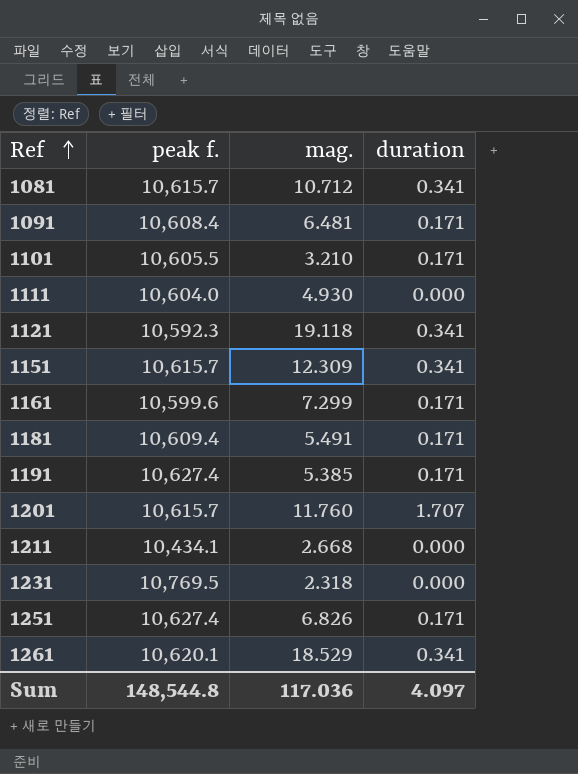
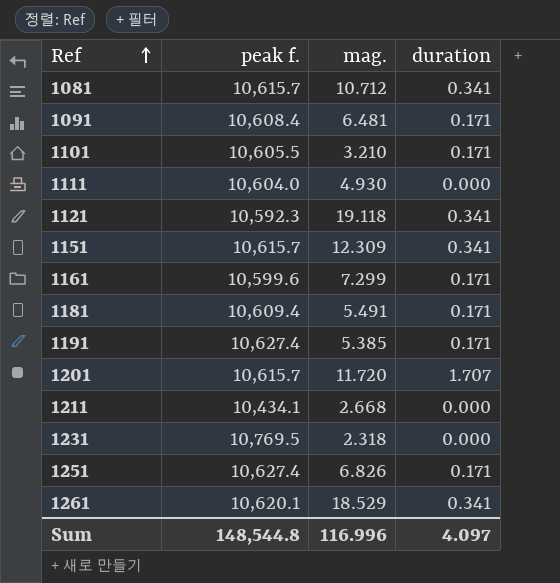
1201 | mag.: 11.760 -> 11.720
Sum | mag.: 117.036 -> 116.996

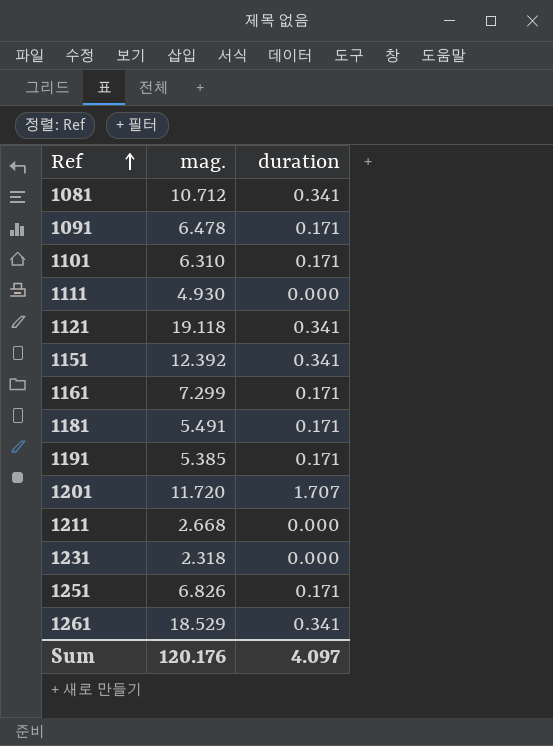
column peak f. | position: 2 -> none
1091 | mag.: 6.481 -> 6.478
1101 | mag.: 3.210 -> 6.310
1151 | mag.: 12.309 -> 12.392
Sum | mag.: 116.996 -> 120.176

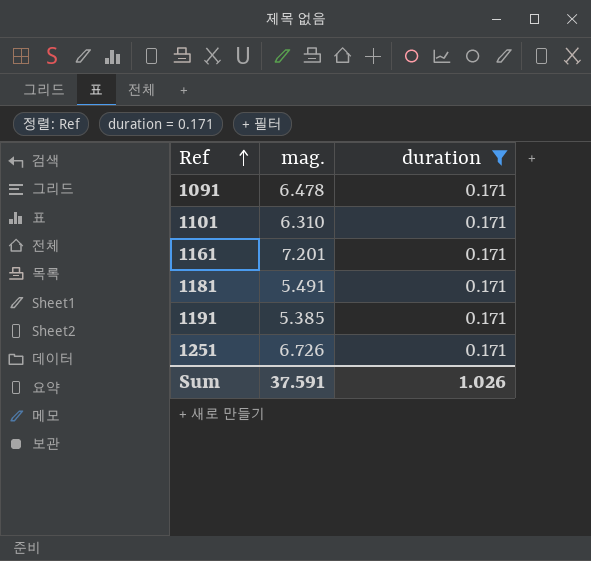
filter: none -> duration = 0.171
1161 | mag.: 7.299 -> 7.201
1251 | mag.: 6.826 -> 6.726
Sum | mag.: 120.176 -> 37.591
Sum | duration: 4.097 -> 1.026

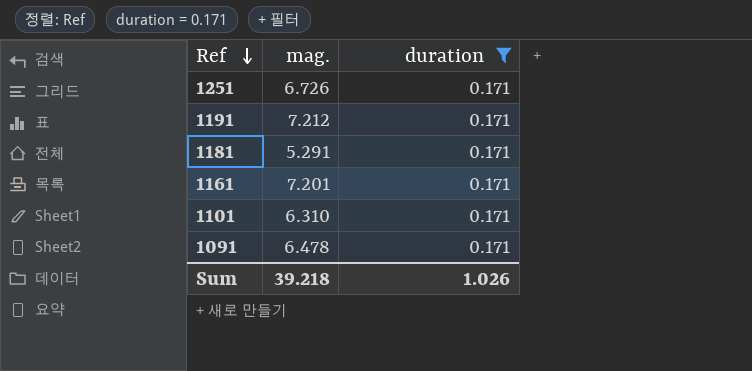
row order: Ref ascending -> Ref descending
1191 | mag.: 5.385 -> 7.212
1181 | mag.: 5.491 -> 5.291
Sum | mag.: 37.591 -> 39.218

